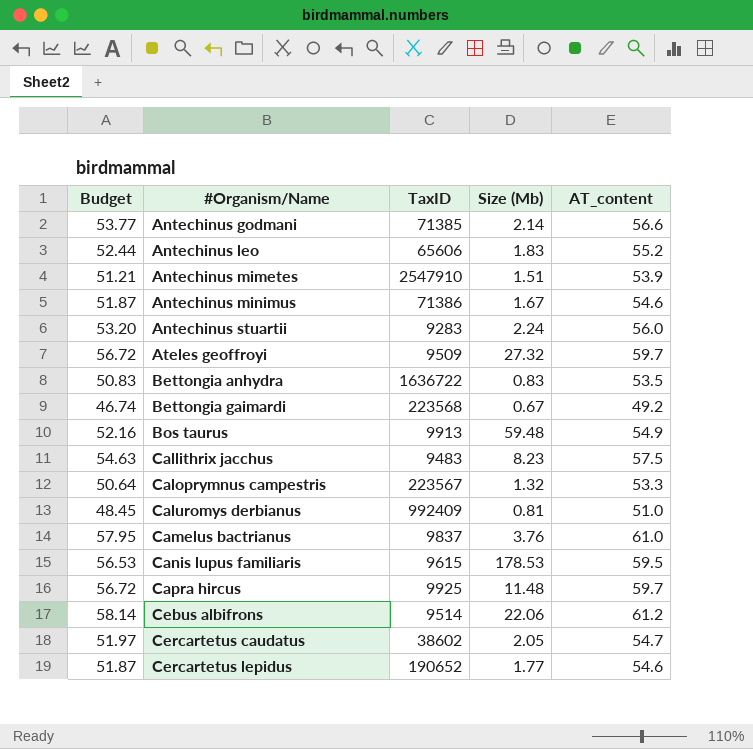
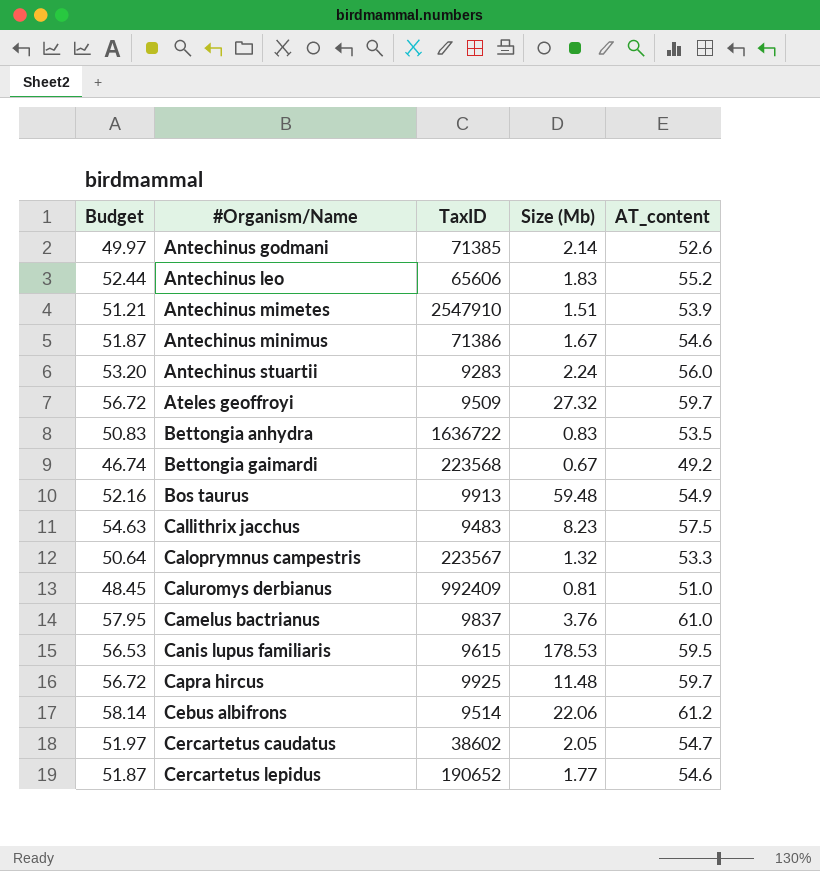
Antechinus godmani | Budget: 53.77 -> 49.97
Antechinus godmani | AT_content: 56.6 -> 52.6

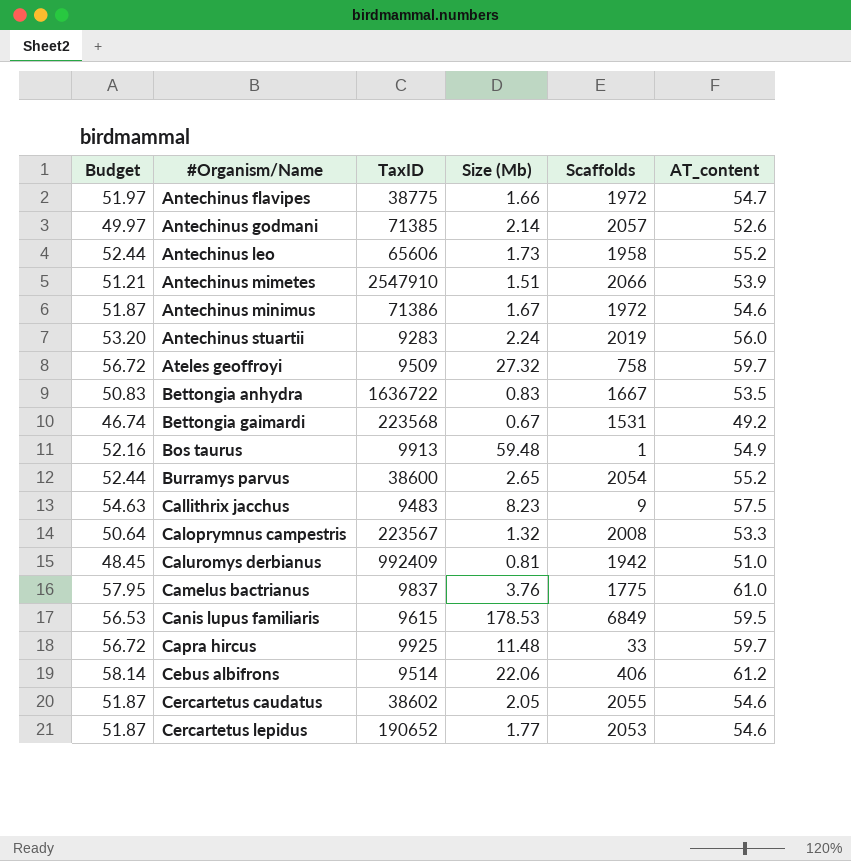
column Scaffolds | position: none -> 5
row Antechinus flavipes: none -> 51.97 | 38775 | 1.66 | 1972 | 54.7
Antechinus leo | Size (Mb): 1.83 -> 1.73
row Burramys parvus: none -> 52.44 | 38600 | 2.65 | 2054 | 55.2
Cercartetus caudatus | Budget: 51.97 -> 51.87
Cercartetus caudatus | AT_content: 54.7 -> 54.6

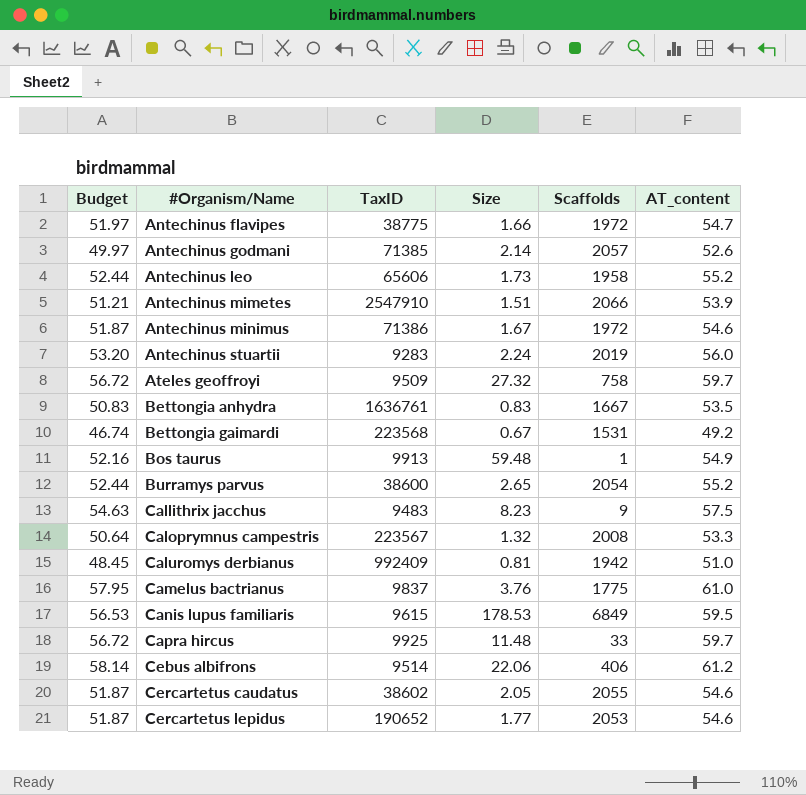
column name: Size (Mb) -> Size
Bettongia anhydra | TaxID: 1636722 -> 1636761

